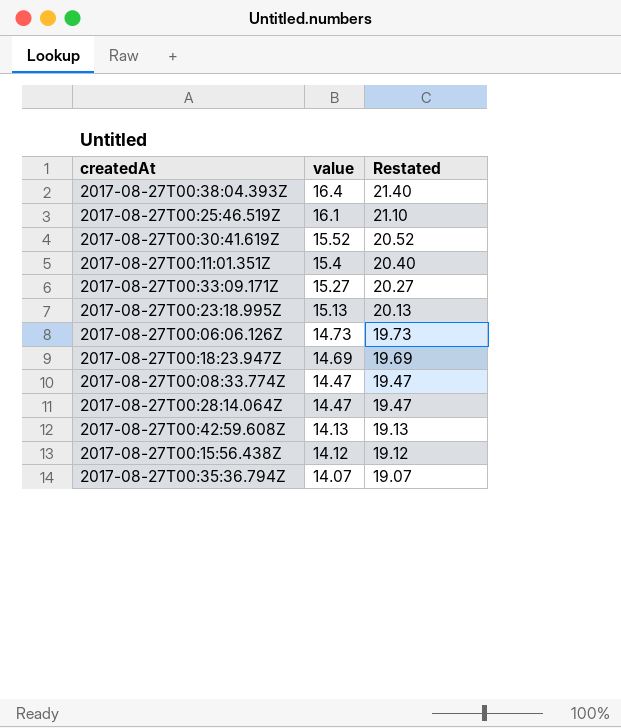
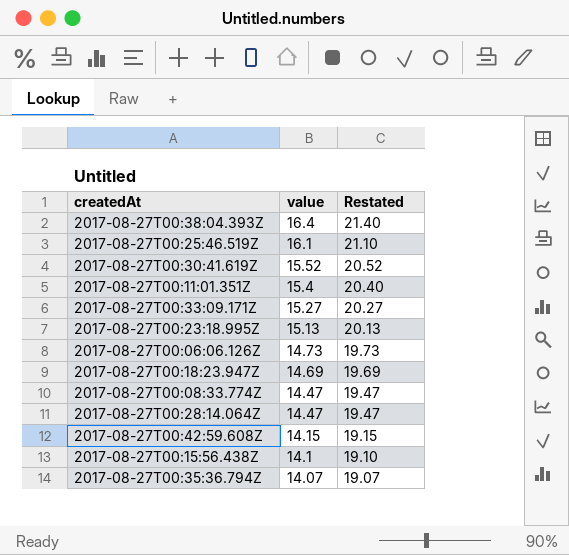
2017-08-27T00:42:59.608Z | value: 14.13 -> 14.15
2017-08-27T00:42:59.608Z | Restated: 19.13 -> 19.15
2017-08-27T00:15:56.438Z | value: 14.12 -> 14.1
2017-08-27T00:15:56.438Z | Restated: 19.12 -> 19.10

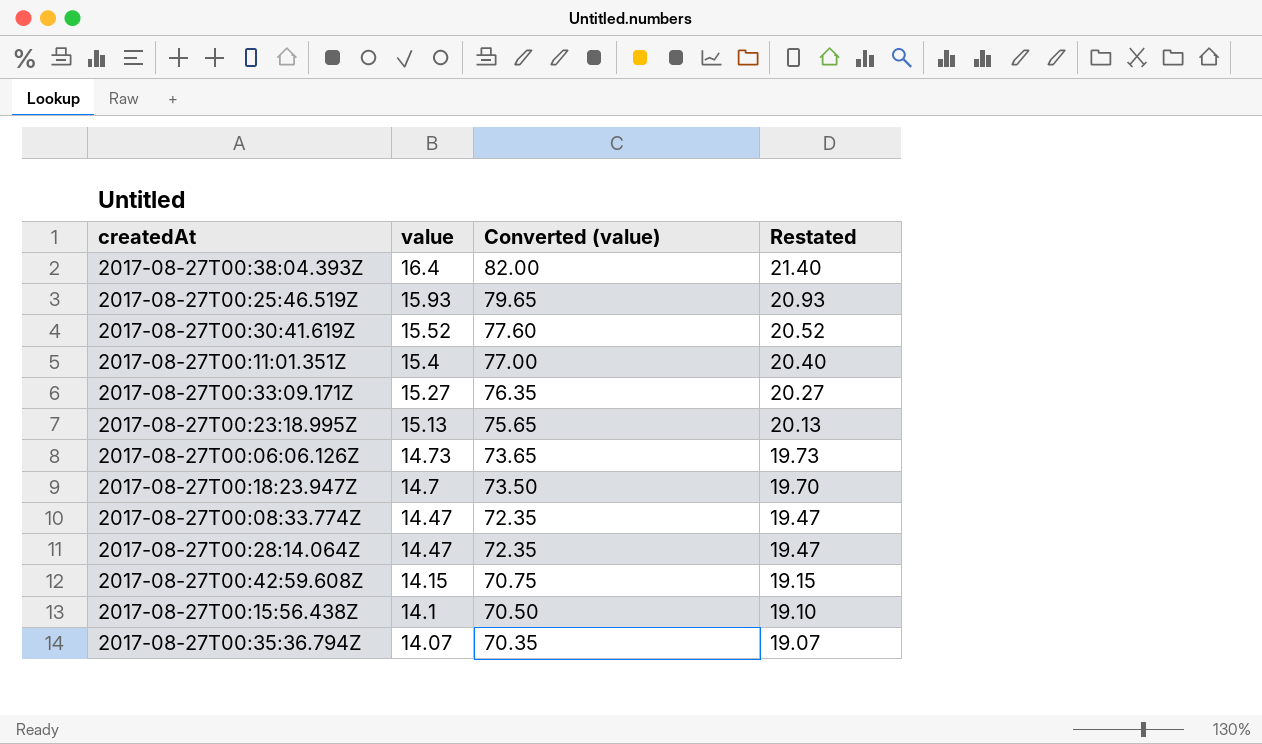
column Converted (value) | formula: none -> [value] * 5
2017-08-27T00:25:46.519Z | value: 16.1 -> 15.93
2017-08-27T00:25:46.519Z | Restated: 21.10 -> 20.93
2017-08-27T00:18:23.947Z | value: 14.69 -> 14.7
2017-08-27T00:18:23.947Z | Restated: 19.69 -> 19.70

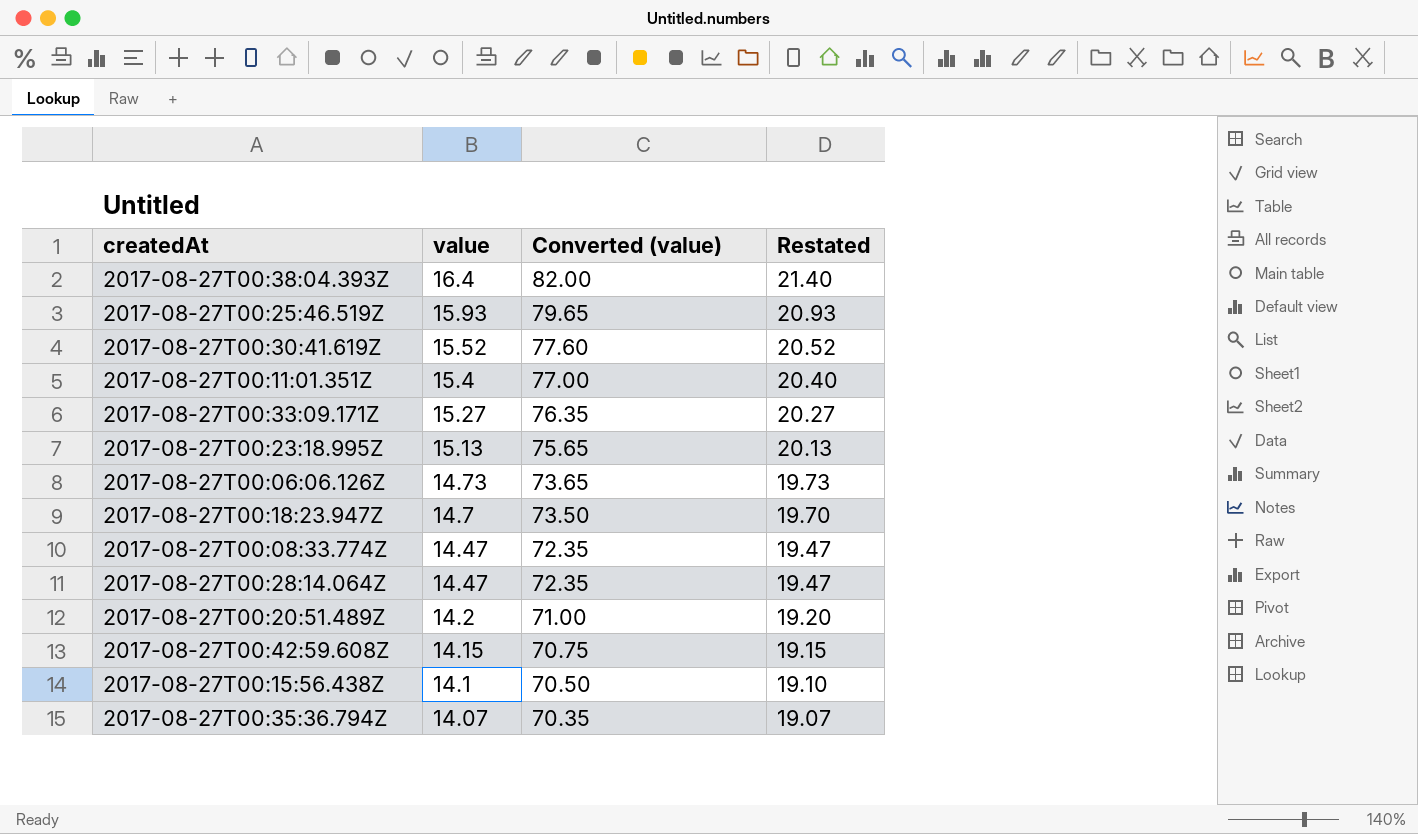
row 2017-08-27T00:20:51.489Z: none -> 14.2 | 71.00 | 19.20

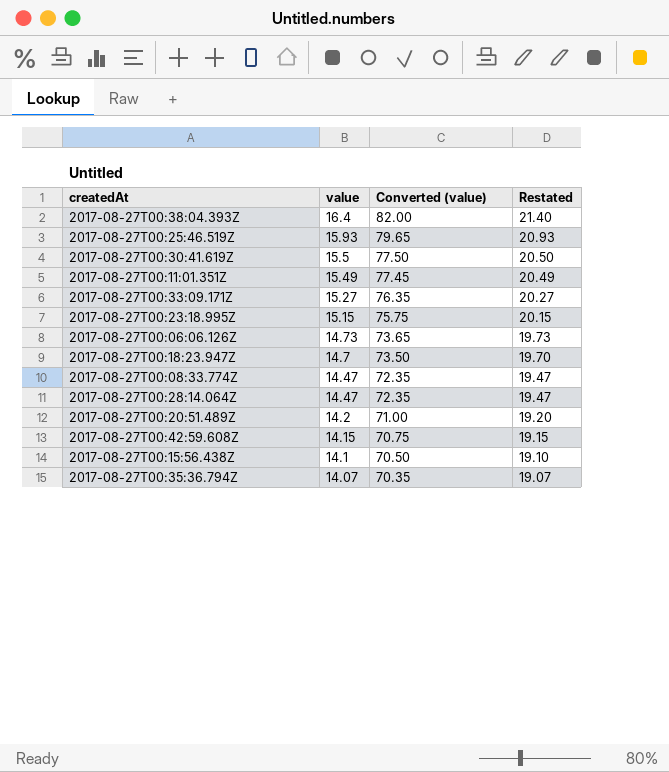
2017-08-27T00:30:41.619Z | value: 15.52 -> 15.5
2017-08-27T00:30:41.619Z | Converted (value): 77.60 -> 77.50
2017-08-27T00:30:41.619Z | Restated: 20.52 -> 20.50
2017-08-27T00:11:01.351Z | value: 15.4 -> 15.49
2017-08-27T00:11:01.351Z | Converted (value): 77.00 -> 77.45
2017-08-27T00:11:01.351Z | Restated: 20.40 -> 20.49
2017-08-27T00:23:18.995Z | value: 15.13 -> 15.15
2017-08-27T00:23:18.995Z | Converted (value): 75.65 -> 75.75
2017-08-27T00:23:18.995Z | Restated: 20.13 -> 20.15

